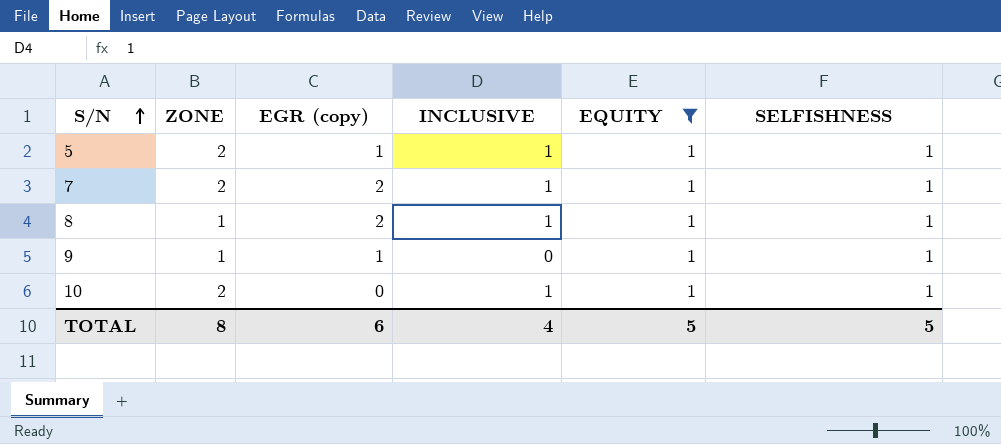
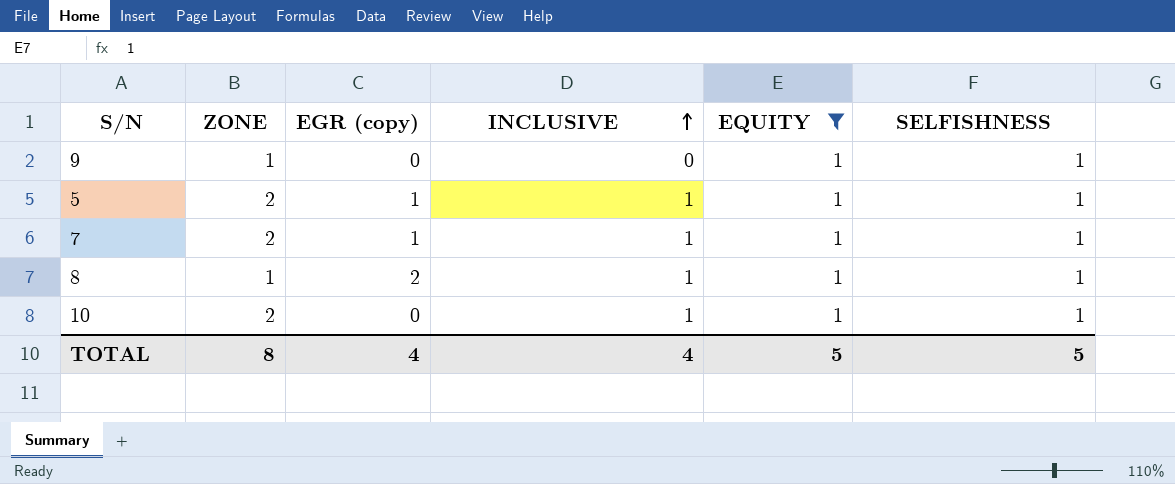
row order: S/N ascending -> INCLUSIVE ascending
9 | EGR (copy): 1 -> 0
7 | EGR (copy): 2 -> 1
TOTAL | EGR (copy): 6 -> 4

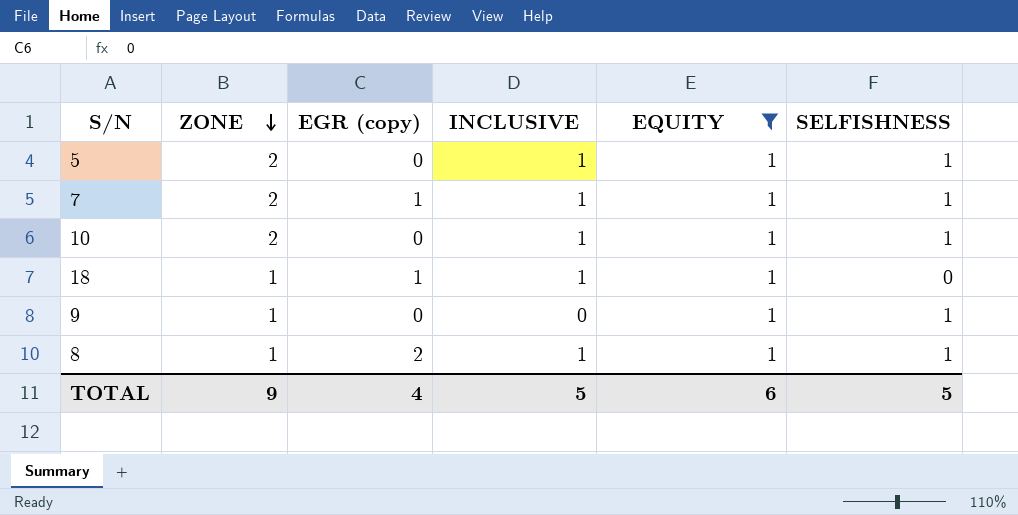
row order: INCLUSIVE ascending -> ZONE descending
5 | EGR (copy): 1 -> 0
row 18: none -> 1 | 1 | 1 | 1 | 0
TOTAL | ZONE: 8 -> 9
TOTAL | INCLUSIVE: 4 -> 5
TOTAL | EQUITY: 5 -> 6

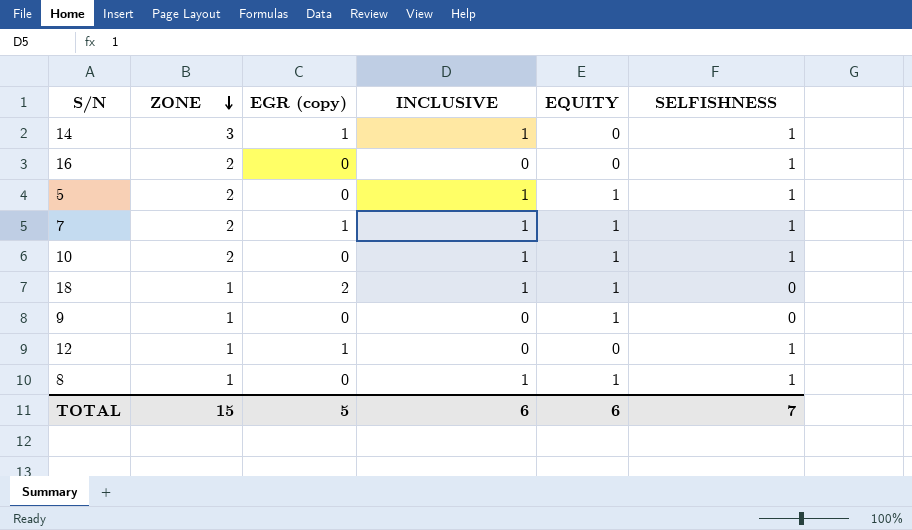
filter: EQUITY = 1 -> none
18 | EGR (copy): 1 -> 2
9 | SELFISHNESS: 1 -> 0
8 | EGR (copy): 2 -> 0
TOTAL | ZONE: 9 -> 15
TOTAL | EGR (copy): 4 -> 5
TOTAL | INCLUSIVE: 5 -> 6
TOTAL | SELFISHNESS: 5 -> 7

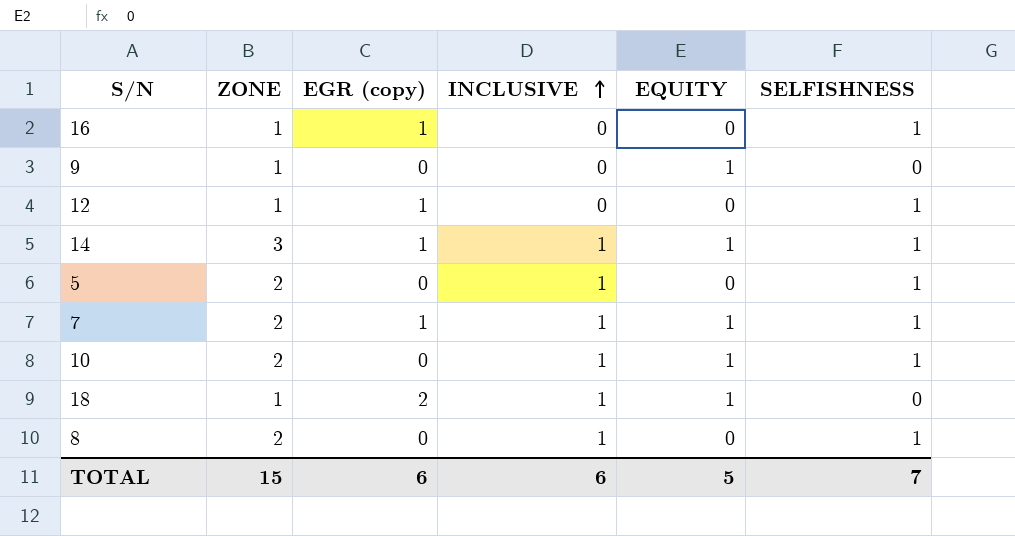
row order: ZONE descending -> INCLUSIVE ascending
16 | ZONE: 2 -> 1
16 | EGR (copy): 0 -> 1
14 | EQUITY: 0 -> 1
5 | EQUITY: 1 -> 0
8 | ZONE: 1 -> 2
8 | EQUITY: 1 -> 0
TOTAL | EGR (copy): 5 -> 6
TOTAL | EQUITY: 6 -> 5

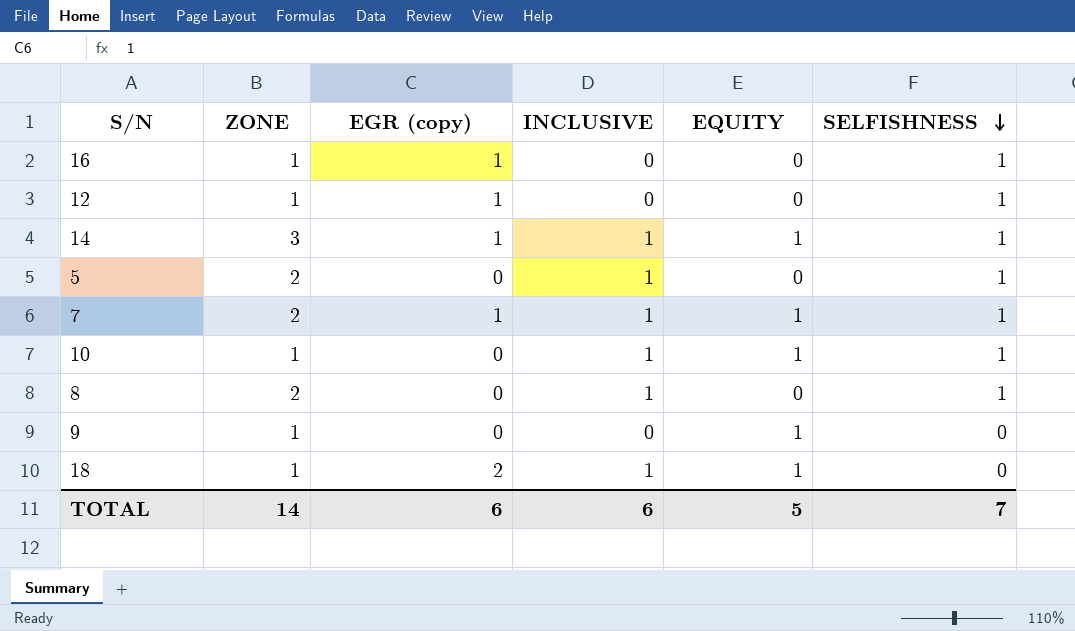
row order: INCLUSIVE ascending -> SELFISHNESS descending
10 | ZONE: 2 -> 1
TOTAL | ZONE: 15 -> 14

